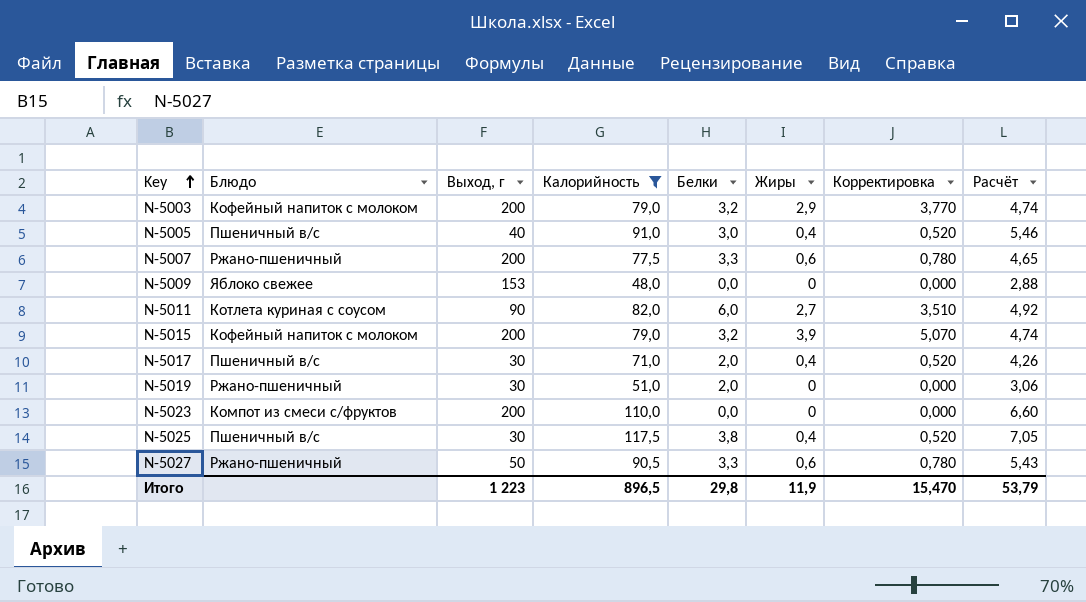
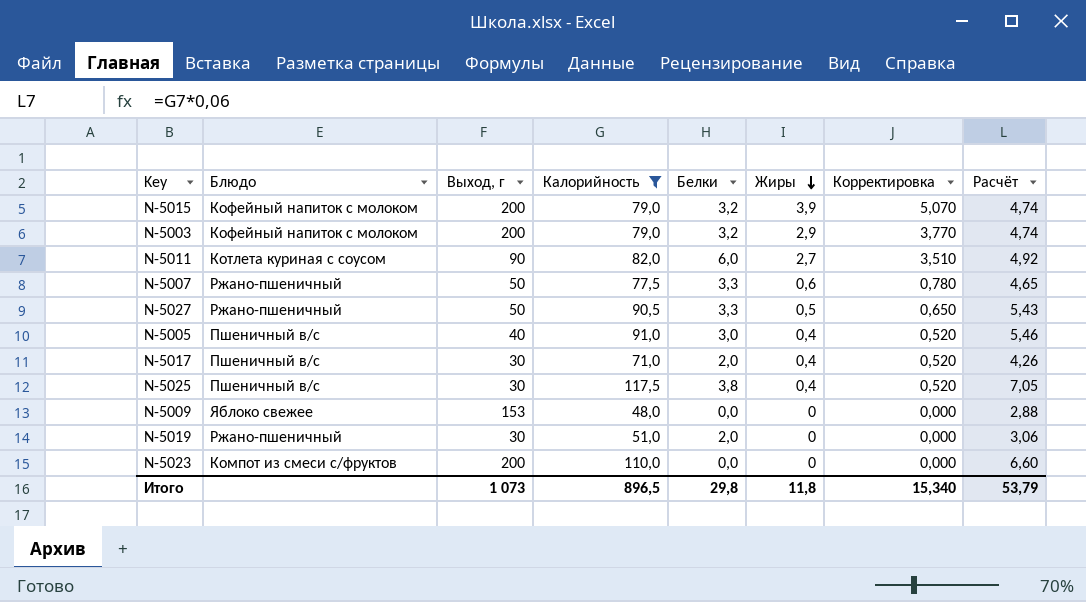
row order: Key ascending -> Жиры descending
N-5007 | Выход, г: 200 -> 50
N-5027 | Жиры: 0,6 -> 0,5
N-5027 | Корректировка: 0,780 -> 0,650
Итого | Выход, г: 1 223 -> 1 073
Итого | Жиры: 11,9 -> 11,8
Итого | Корректировка: 15,470 -> 15,340

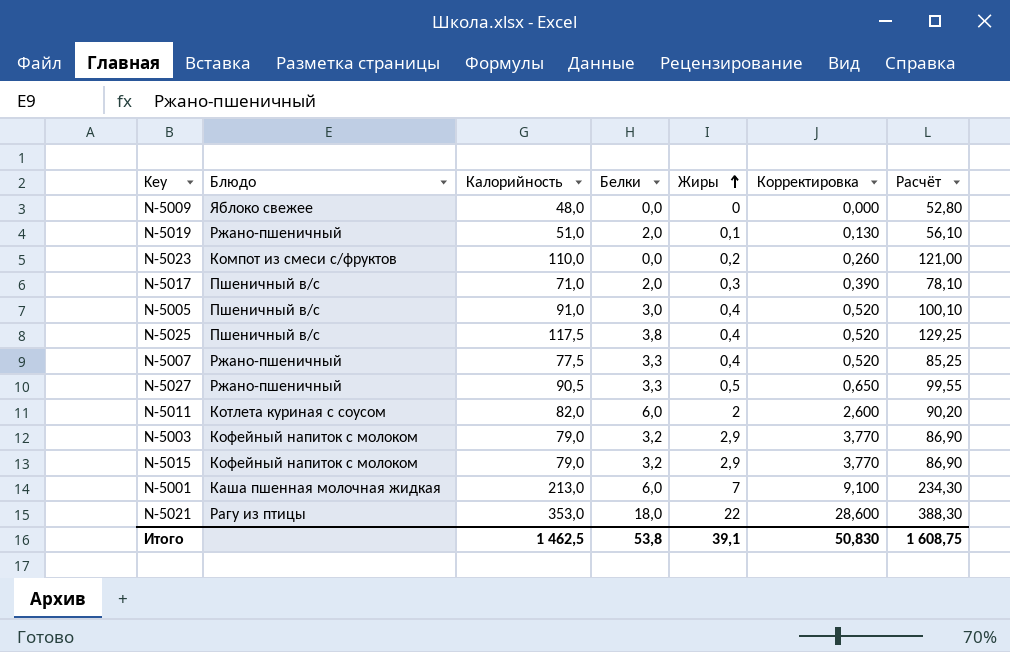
filter: Калорийность <= 117,5 -> none
row order: Жиры descending -> Жиры ascending
column Выход, г | position: 3 -> none
column Расчёт | formula: [Калорийность] * 0,06 -> [Калорийность] * 1,1
N-5019 | Жиры: 0 -> 0,1
N-5019 | Корректировка: 0,000 -> 0,130
N-5023 | Жиры: 0 -> 0,2
N-5023 | Корректировка: 0,000 -> 0,260
N-5017 | Жиры: 0,4 -> 0,3
N-5017 | Корректировка: 0,520 -> 0,390
N-5007 | Жиры: 0,6 -> 0,4
N-5007 | Корректировка: 0,780 -> 0,520
N-5011 | Жиры: 2,7 -> 2
N-5011 | Корректировка: 3,510 -> 2,600
N-5015 | Жиры: 3,9 -> 2,9
N-5015 | Корректировка: 5,070 -> 3,770
Итого | Калорийность: 896,5 -> 1 462,5
Итого | Белки: 29,8 -> 53,8
Итого | Жиры: 11,8 -> 39,1
Итого | Корректировка: 15,340 -> 50,830
Итого | Расчёт: 53,79 -> 1 608,75

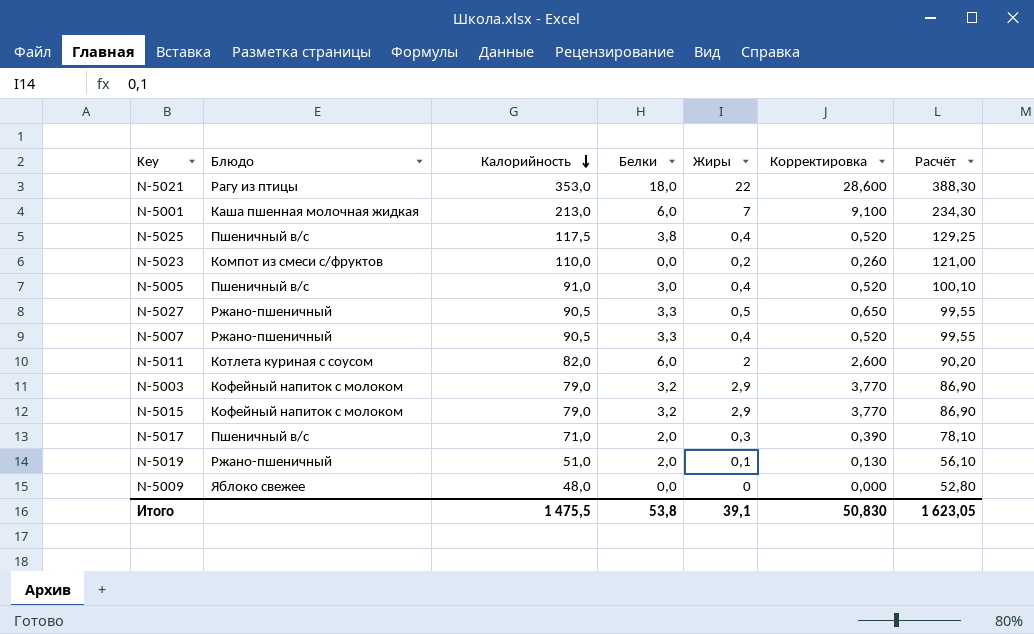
row order: Жиры ascending -> Калорийность descending
N-5007 | Калорийность: 77,5 -> 90,5
N-5007 | Расчёт: 85,25 -> 99,55
Итого | Калорийность: 1 462,5 -> 1 475,5
Итого | Расчёт: 1 608,75 -> 1 623,05

